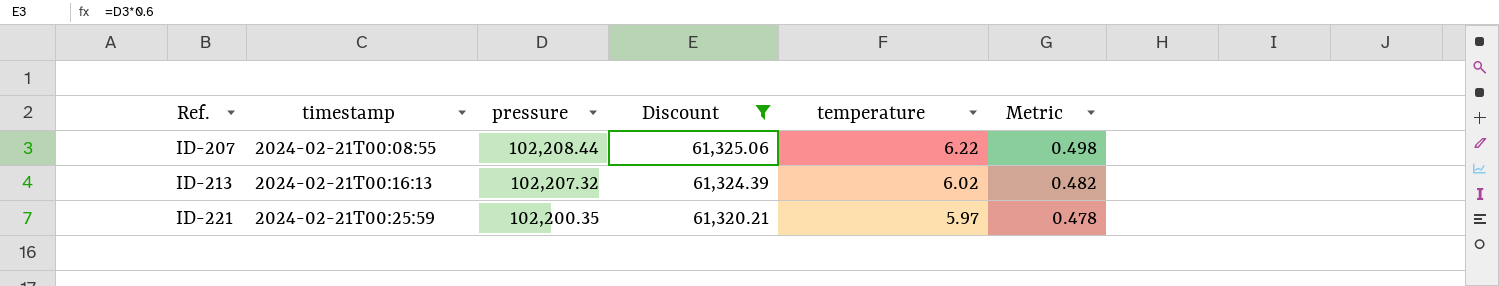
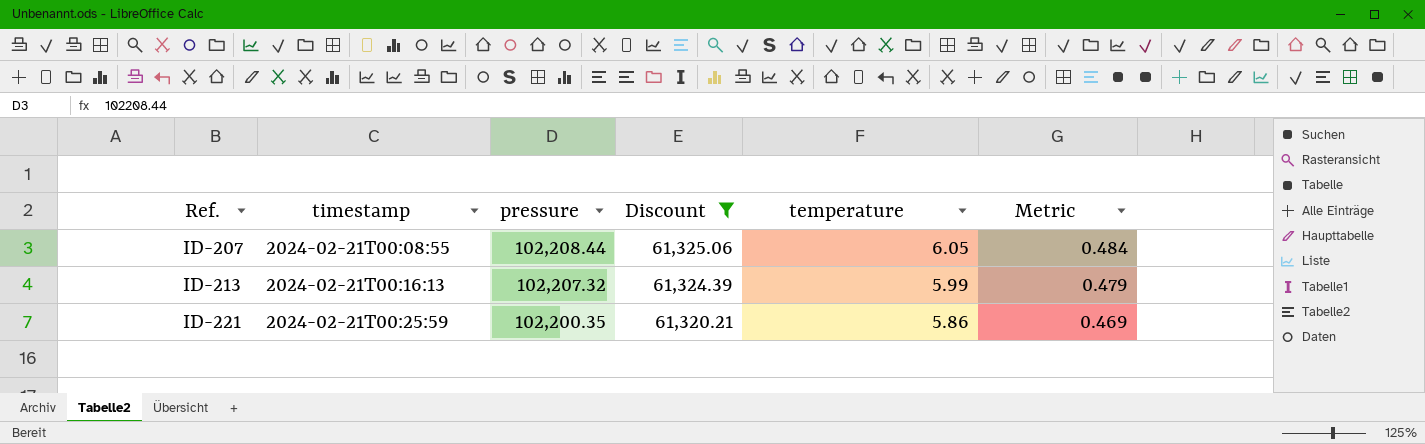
ID-207 | temperature: 6.22 -> 6.05
ID-207 | Metric: 0.498 -> 0.484
ID-213 | temperature: 6.02 -> 5.99
ID-213 | Metric: 0.482 -> 0.479
ID-221 | temperature: 5.97 -> 5.86
ID-221 | Metric: 0.478 -> 0.469

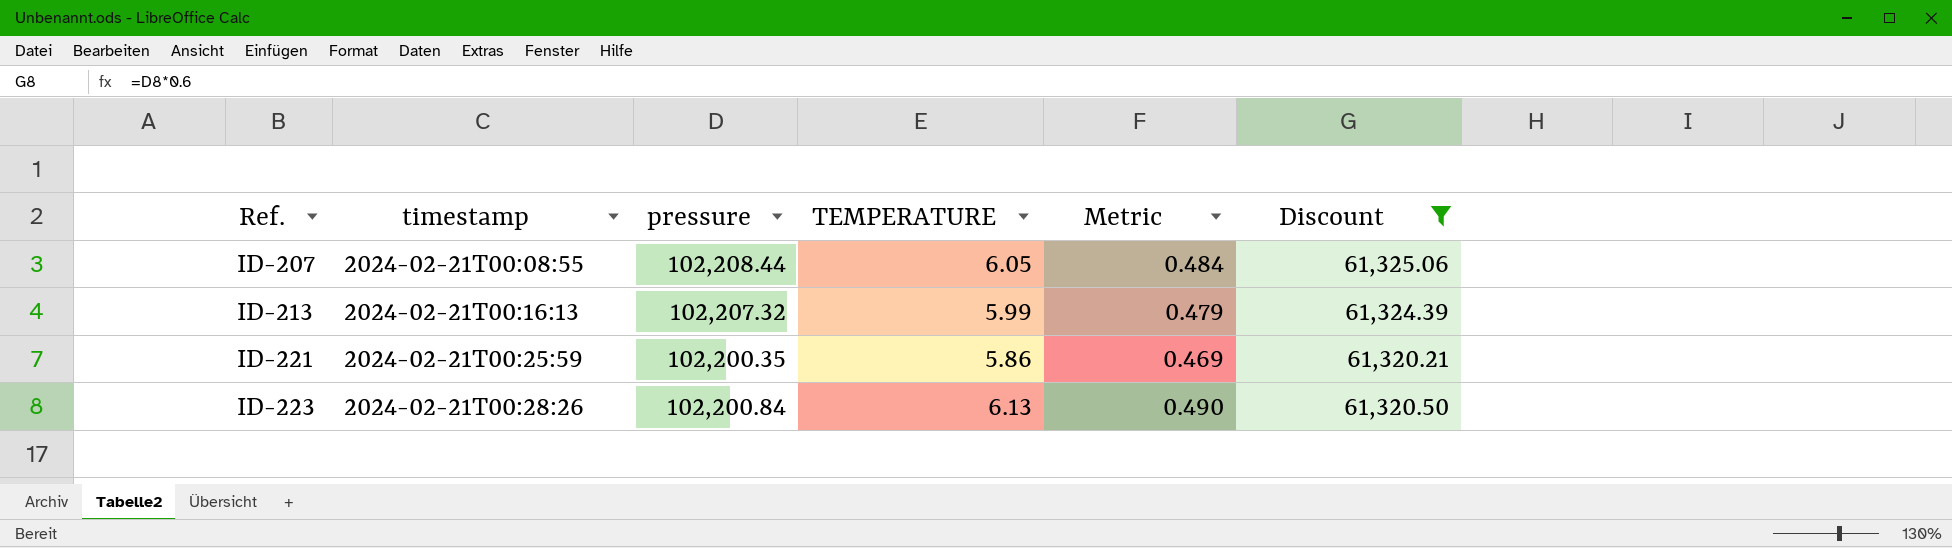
column name: temperature -> TEMPERATURE
column Discount | position: 4 -> 6
row ID-223: none -> 2024-02-21T00:28:26 | 102,200.84 | 6.13 | 0.490 | 61,320.50

